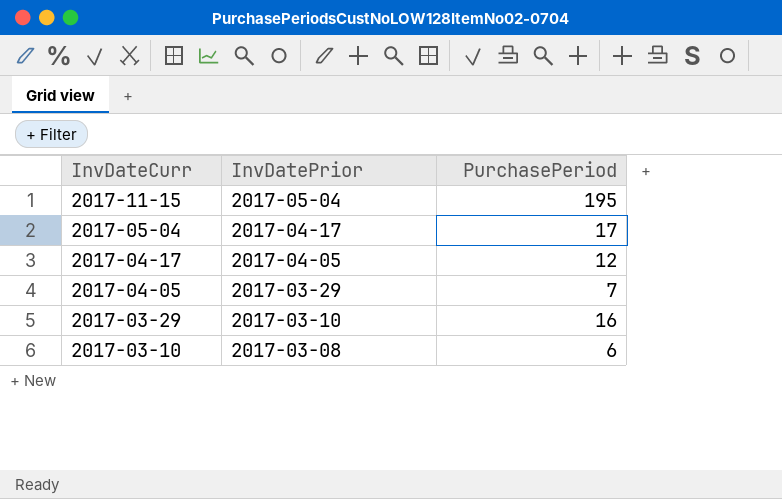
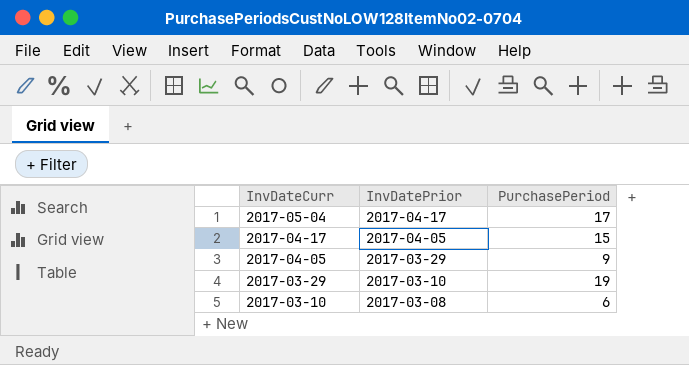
row 2017-11-15: 2017-05-04 | 195 -> none
2017-04-17 | PurchasePeriod: 12 -> 15
2017-04-05 | PurchasePeriod: 7 -> 9
2017-03-29 | PurchasePeriod: 16 -> 19

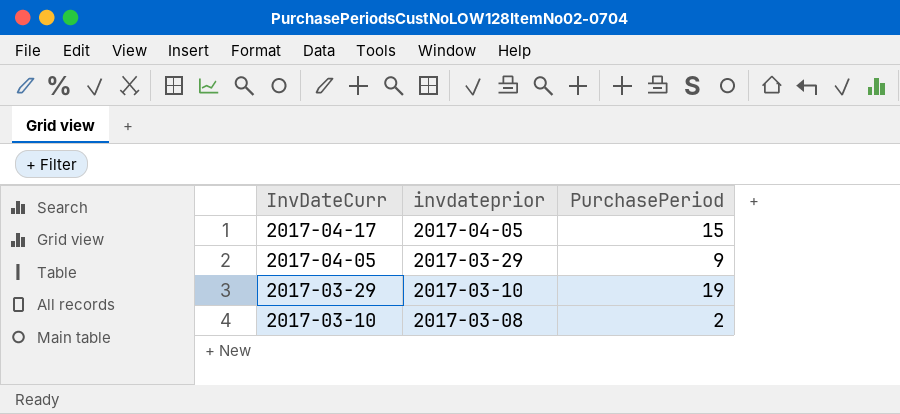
column name: InvDatePrior -> invdateprior
row 2017-05-04: 2017-04-17 | 17 -> none
2017-03-10 | PurchasePeriod: 6 -> 2

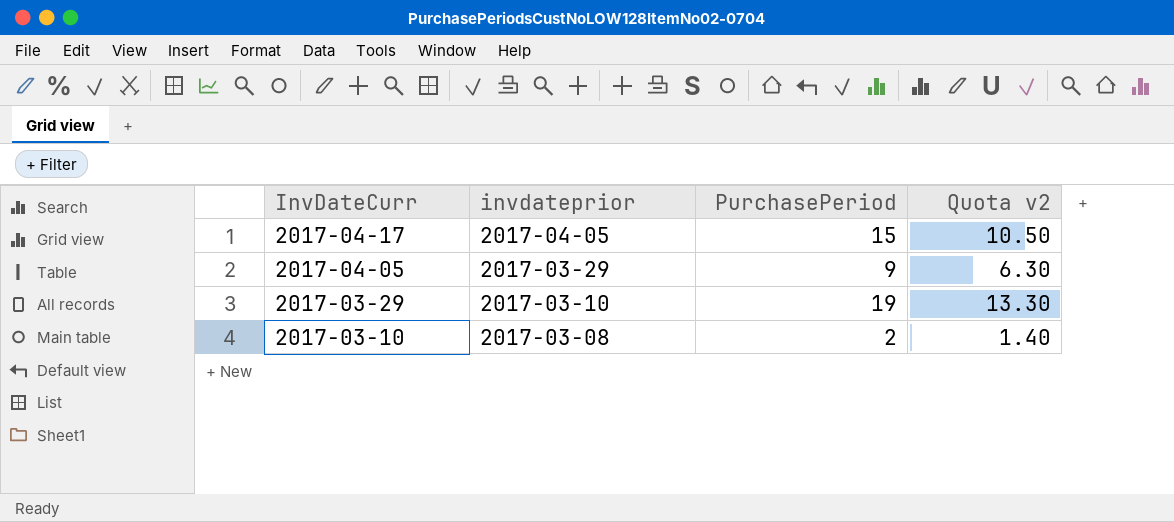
column Quota v2 | formula: none -> [PurchasePeriod] * 0.7

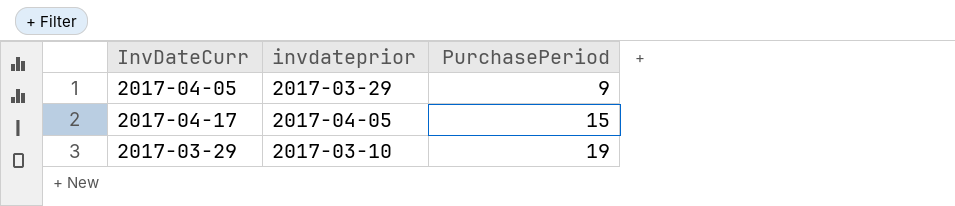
row order: InvDateCurr descending -> PurchasePeriod ascending
column Quota v2 | formula: [PurchasePeriod] * 0.7 -> none
row 2017-03-10: 2017-03-08 | 2 | 1.40 -> none

